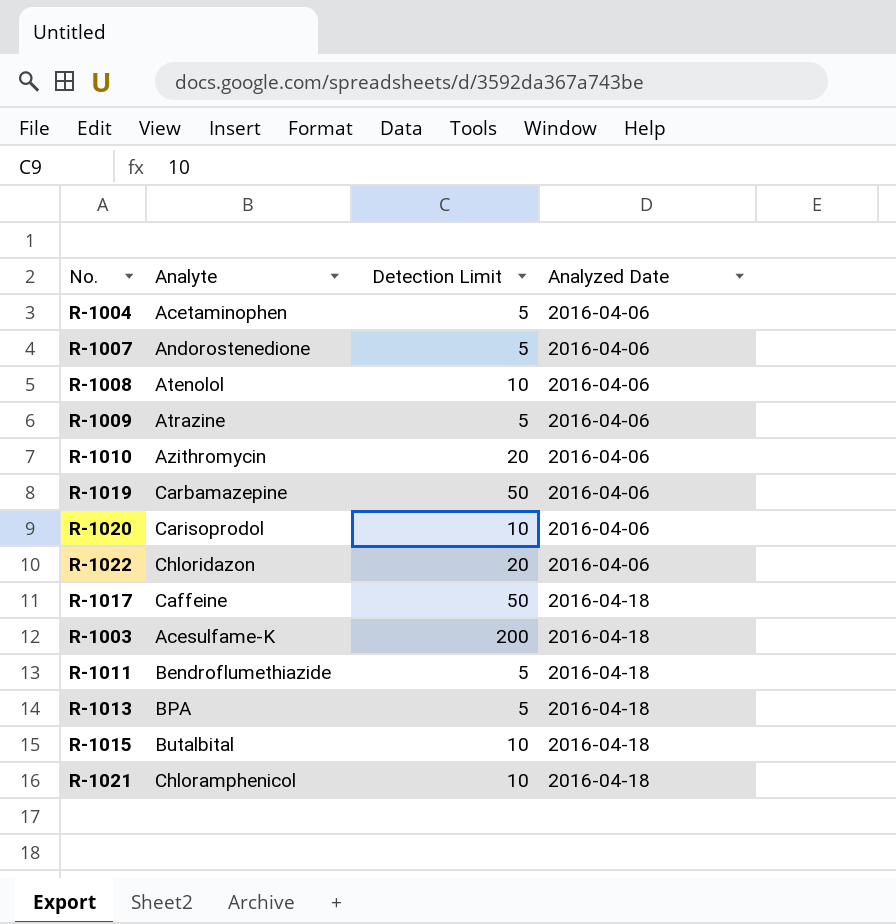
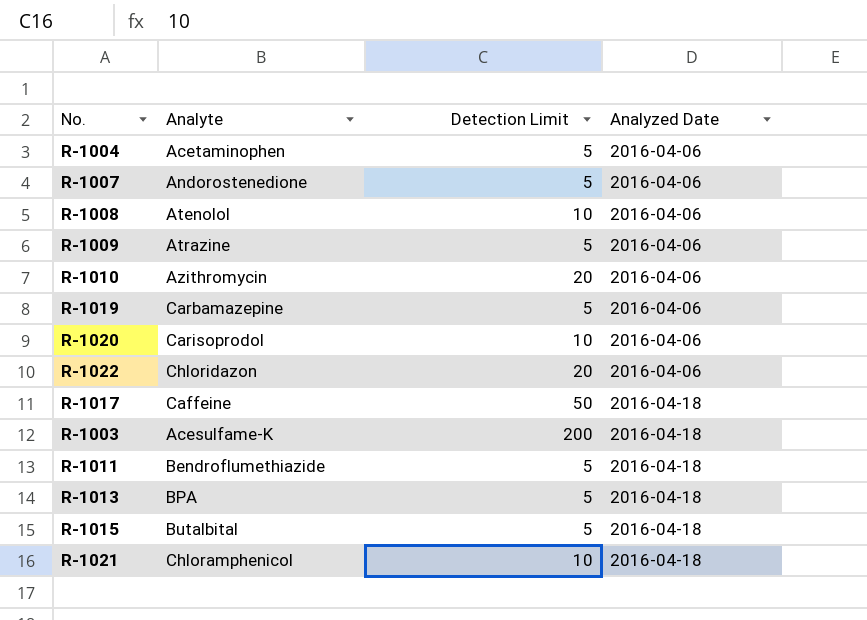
R-1019 | Detection Limit: 50 -> 5
R-1015 | Detection Limit: 10 -> 5

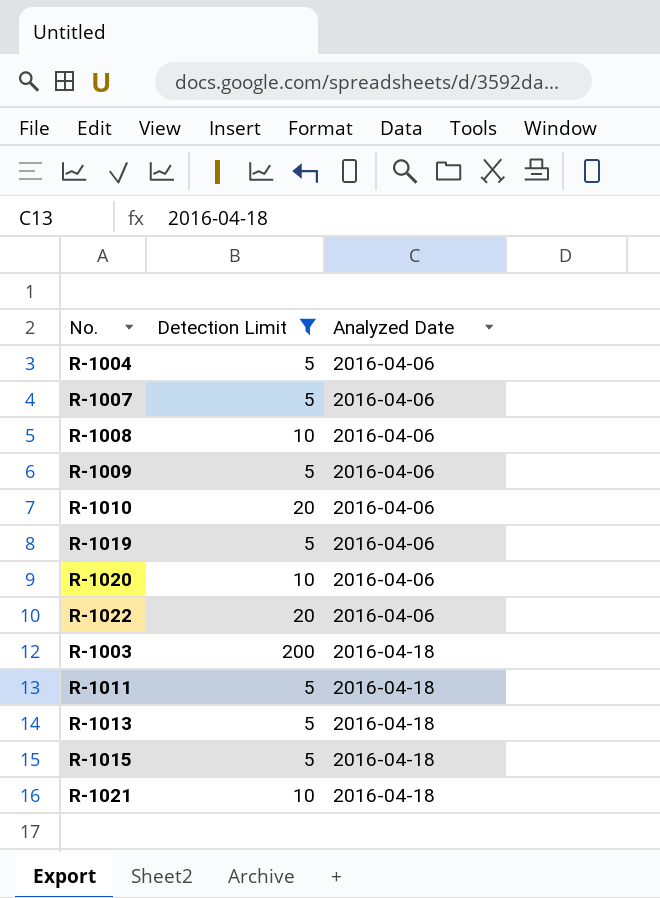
filter: none -> Detection Limit != 50
column Analyte | position: 2 -> none

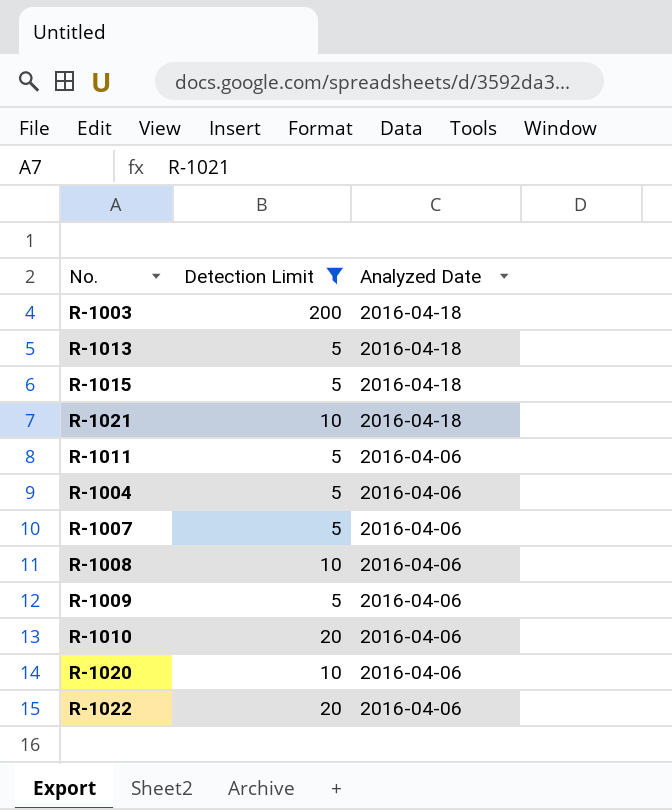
row order: Analyzed Date ascending -> Analyzed Date descending
row R-1019: 5 | 2016-04-06 -> none
R-1011 | Analyzed Date: 2016-04-18 -> 2016-04-06

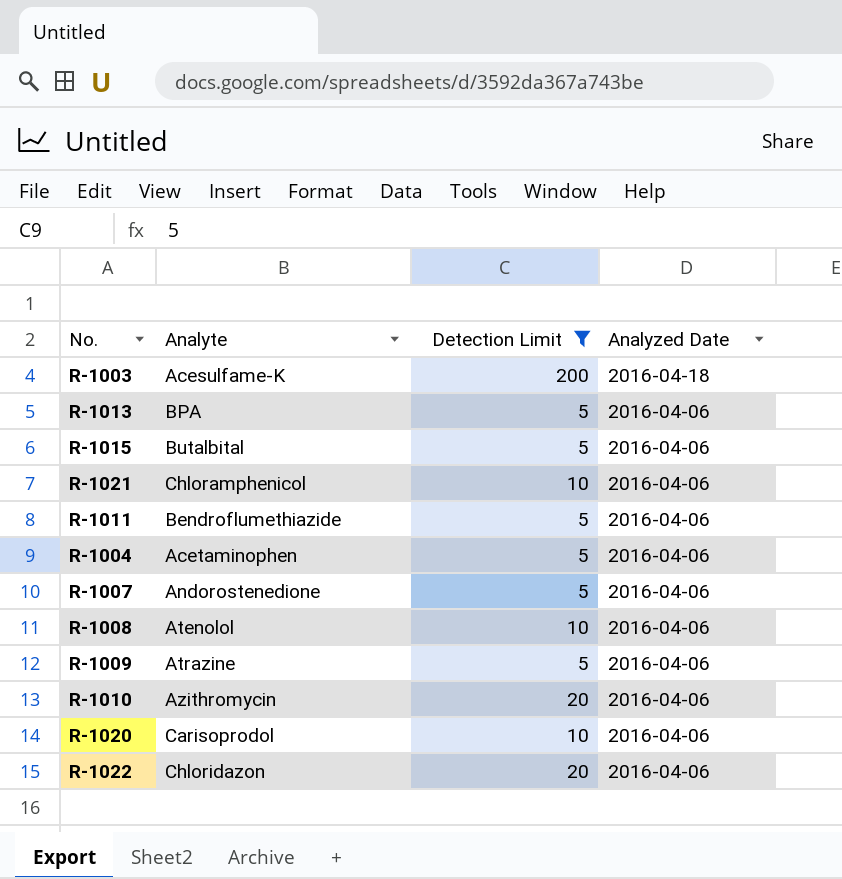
column Analyte | position: none -> 2
R-1013 | Analyzed Date: 2016-04-18 -> 2016-04-06
R-1015 | Analyzed Date: 2016-04-18 -> 2016-04-06
R-1021 | Analyzed Date: 2016-04-18 -> 2016-04-06

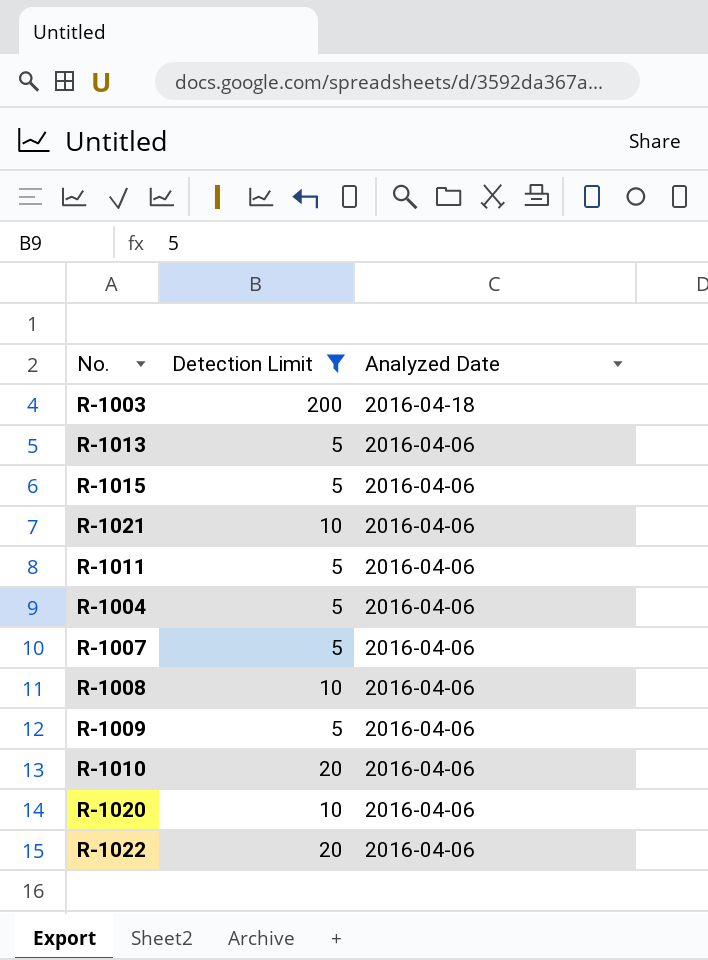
column Analyte | position: 2 -> none

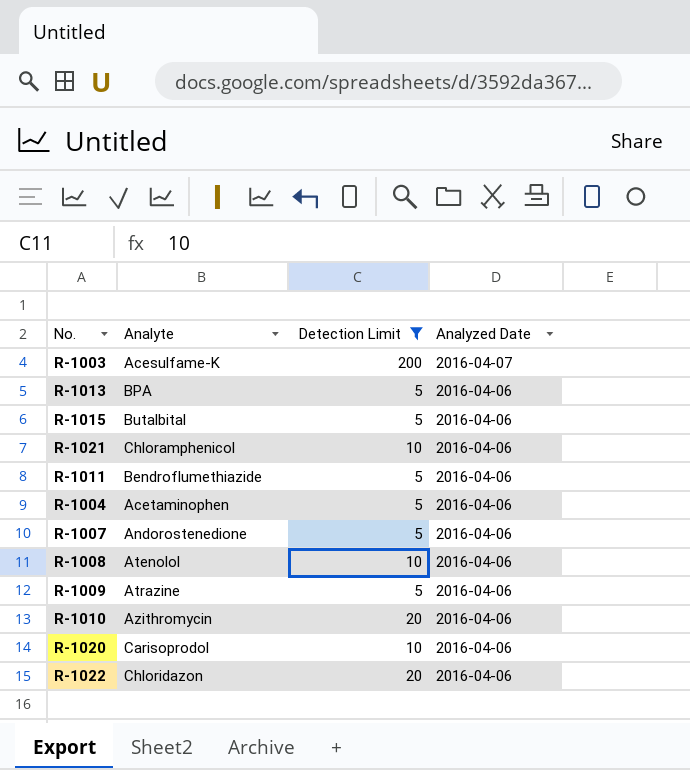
column Analyte | position: none -> 2
R-1003 | Analyzed Date: 2016-04-18 -> 2016-04-07

